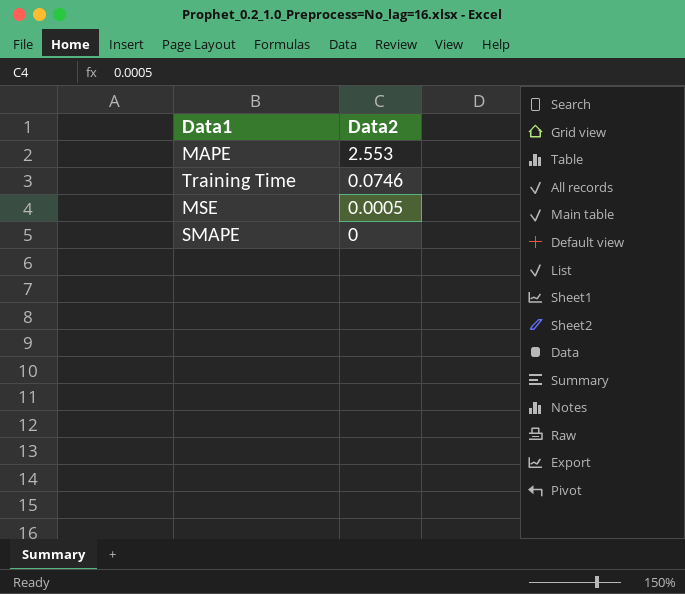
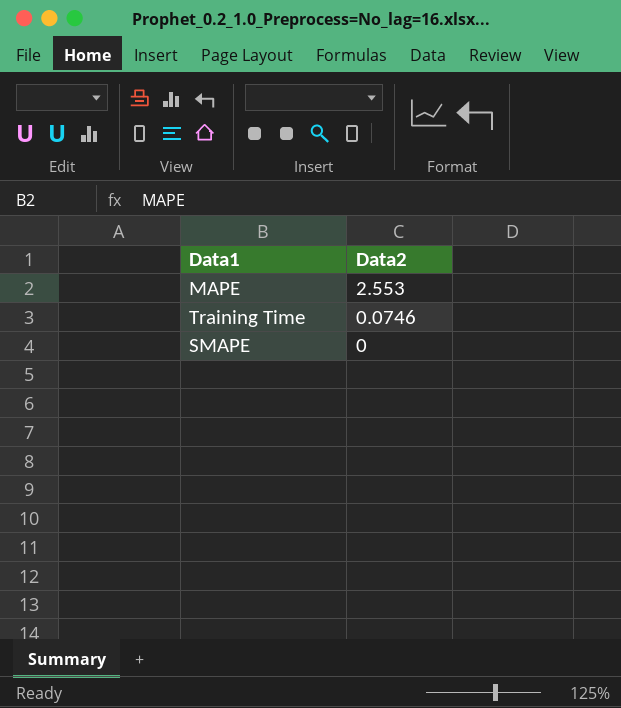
row MSE: 0.0005 -> none

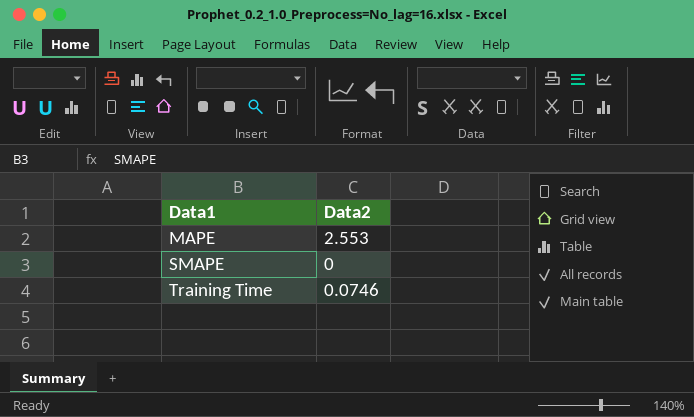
row order: Data2 descending -> Data1 ascending

